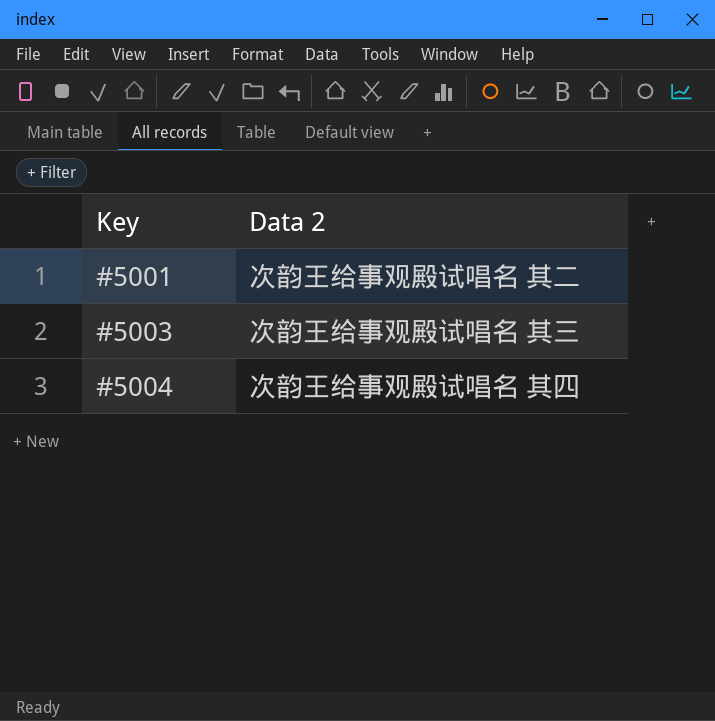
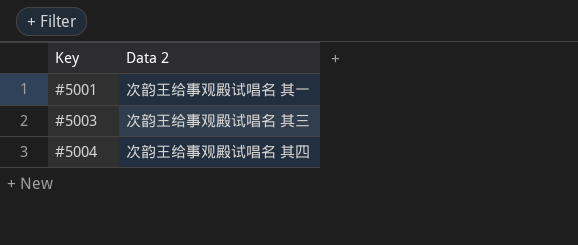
#5001 | Data 2: 次韵王给事观殿试唱名 其二 -> 次韵王给事观殿试唱名 其一

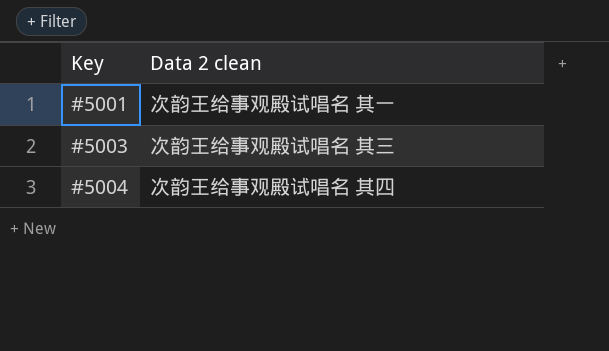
column name: Data 2 -> Data 2 clean

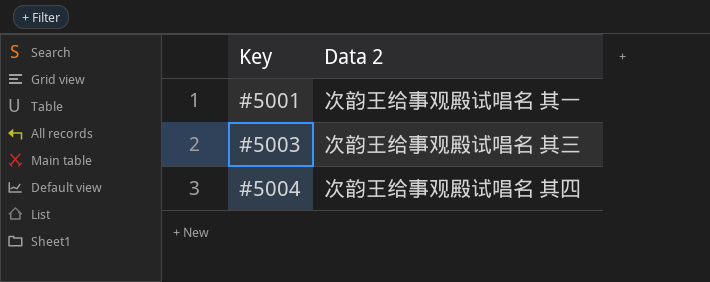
column name: Data 2 clean -> Data 2

